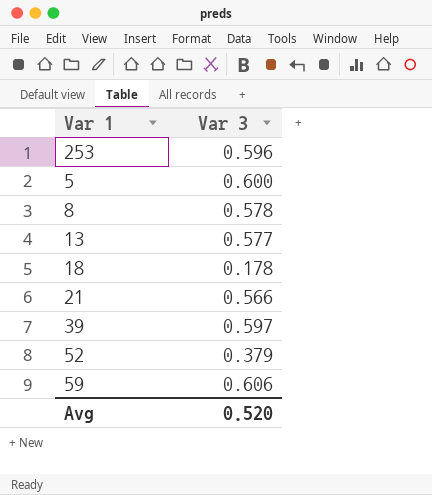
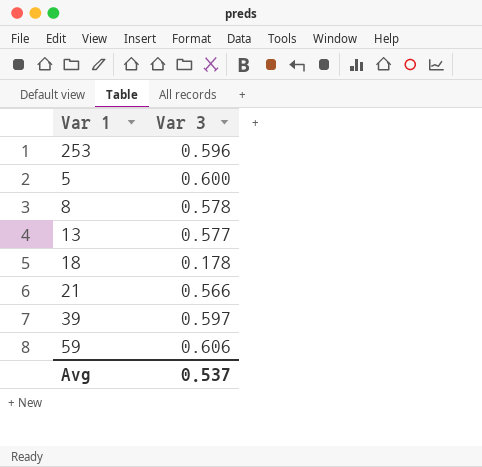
row 52: 0.379 -> none
Avg | Var 3: 0.520 -> 0.537

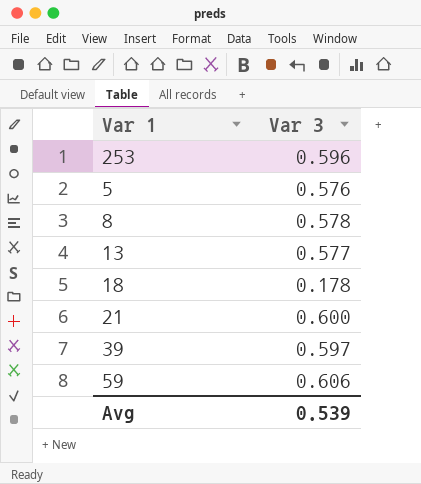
5 | Var 3: 0.600 -> 0.576
21 | Var 3: 0.566 -> 0.600
Avg | Var 3: 0.537 -> 0.539

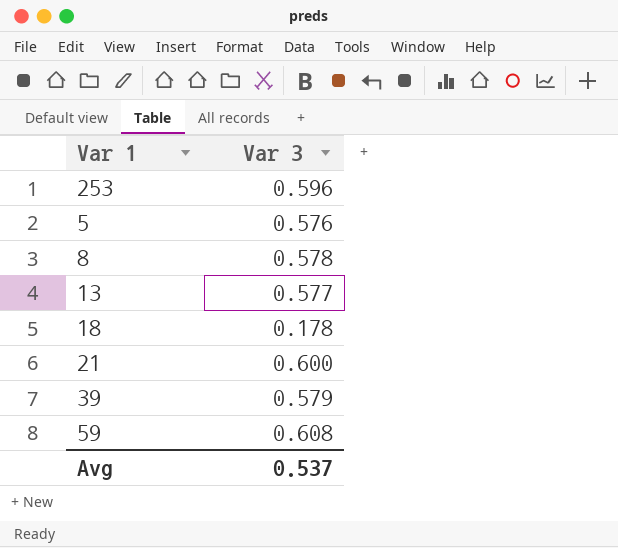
39 | Var 3: 0.597 -> 0.579
59 | Var 3: 0.606 -> 0.608
Avg | Var 3: 0.539 -> 0.537

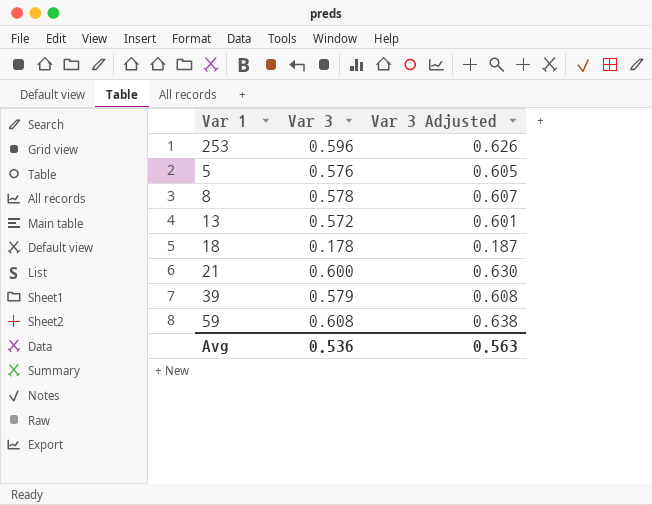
column Var 3 Adjusted | formula: none -> [Var 3] * 1.05
13 | Var 3: 0.577 -> 0.572
Avg | Var 3: 0.537 -> 0.536

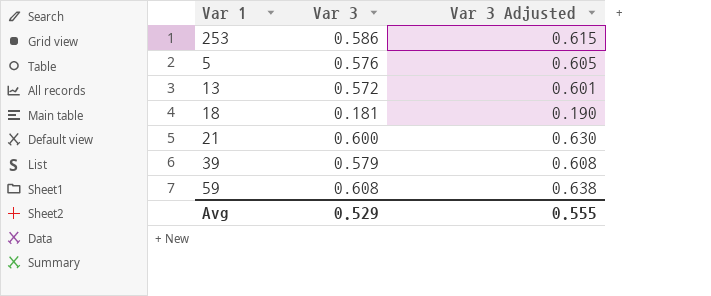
row 8: 0.578 | 0.607 -> none
253 | Var 3: 0.596 -> 0.586
253 | Var 3 Adjusted: 0.626 -> 0.615
18 | Var 3: 0.178 -> 0.181
18 | Var 3 Adjusted: 0.187 -> 0.190
Avg | Var 3: 0.536 -> 0.529
Avg | Var 3 Adjusted: 0.563 -> 0.555

